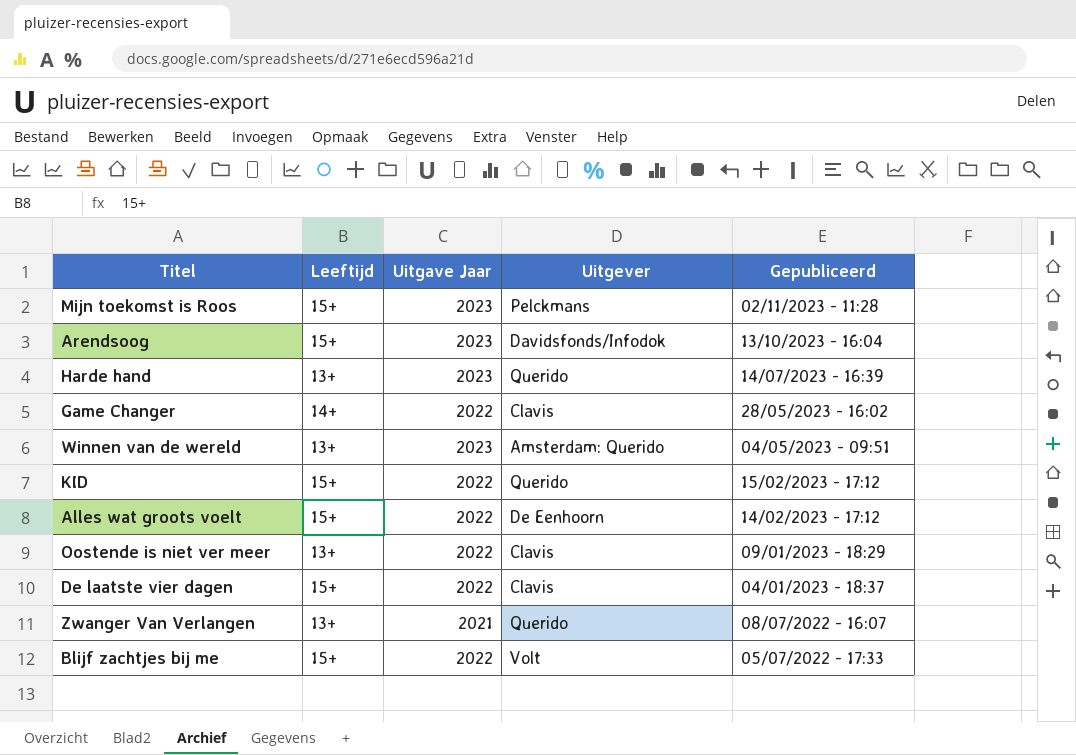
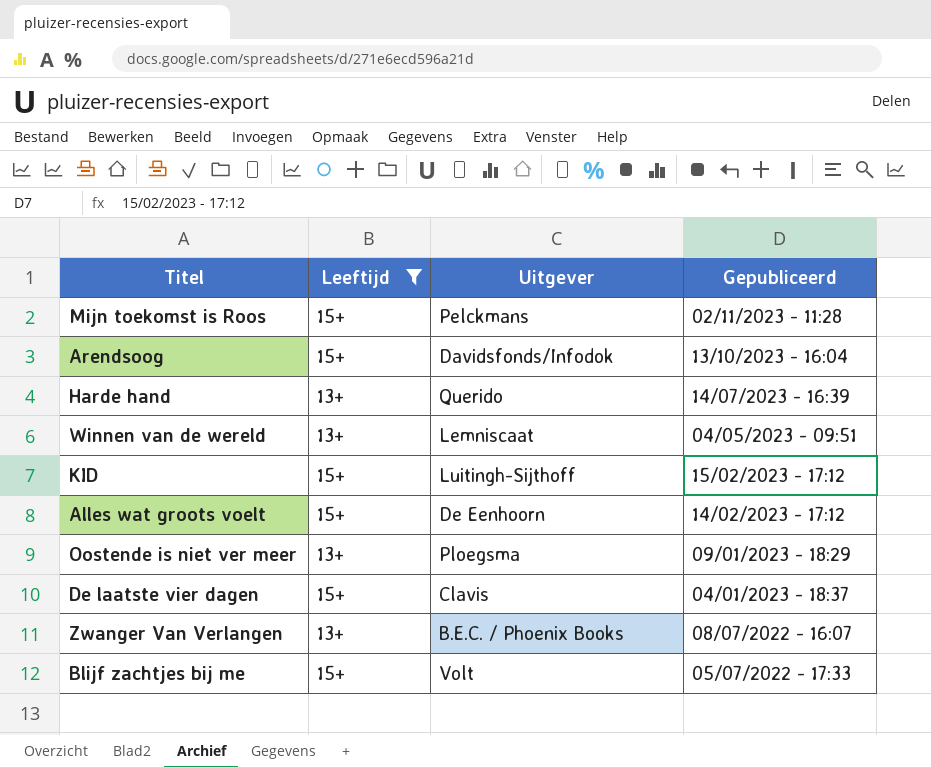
filter: none -> Leeftijd != 14+
column Uitgave Jaar | position: 3 -> none
Winnen van de wereld | Uitgever: Amsterdam: Querido -> Lemniscaat
KID | Uitgever: Querido -> Luitingh-Sijthoff
Oostende is niet ver meer | Uitgever: Clavis -> Ploegsma
Zwanger Van Verlangen | Uitgever: Querido -> B.E.C. / Phoenix Books

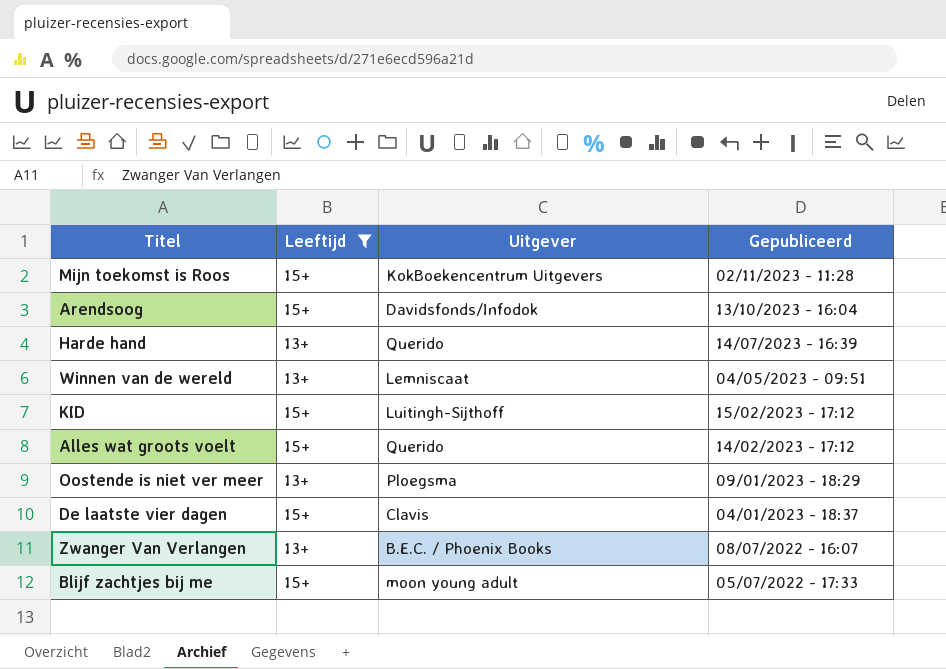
Mijn toekomst is Roos | Uitgever: Pelckmans -> KokBoekencentrum Uitgevers
Alles wat groots voelt | Uitgever: De Eenhoorn -> Querido
Blijf zachtjes bij me | Uitgever: Volt -> moon young adult

